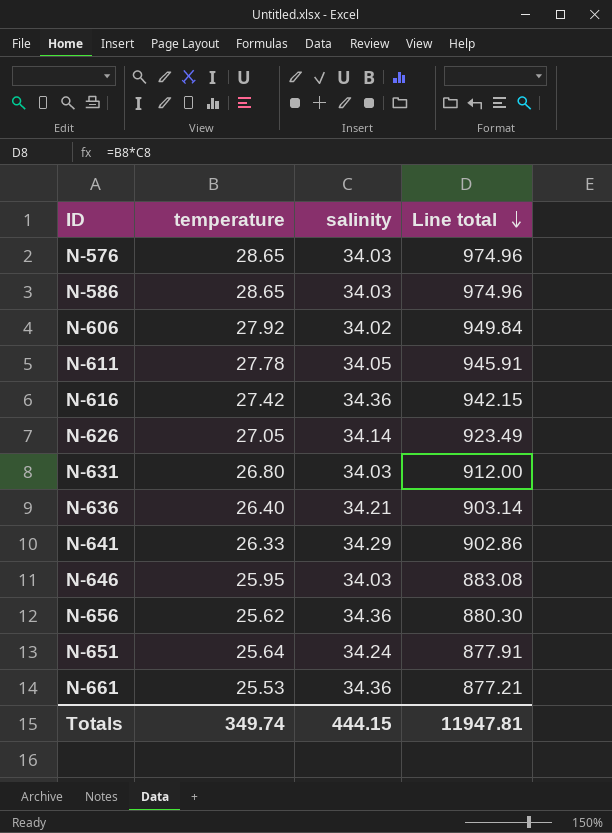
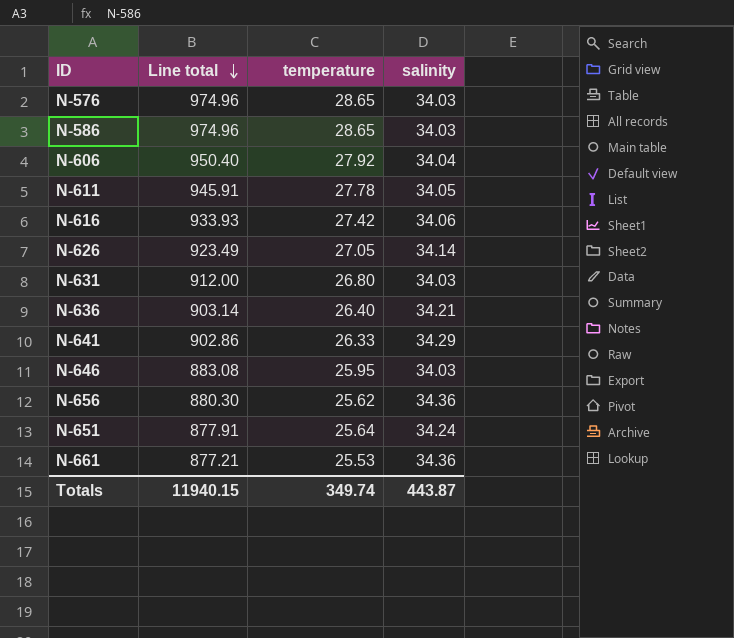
column Line total | position: 4 -> 2
N-606 | Line total: 949.84 -> 950.40
N-606 | salinity: 34.02 -> 34.04
N-616 | Line total: 942.15 -> 933.93
N-616 | salinity: 34.36 -> 34.06
Totals | Line total: 11947.81 -> 11940.15
Totals | salinity: 444.15 -> 443.87

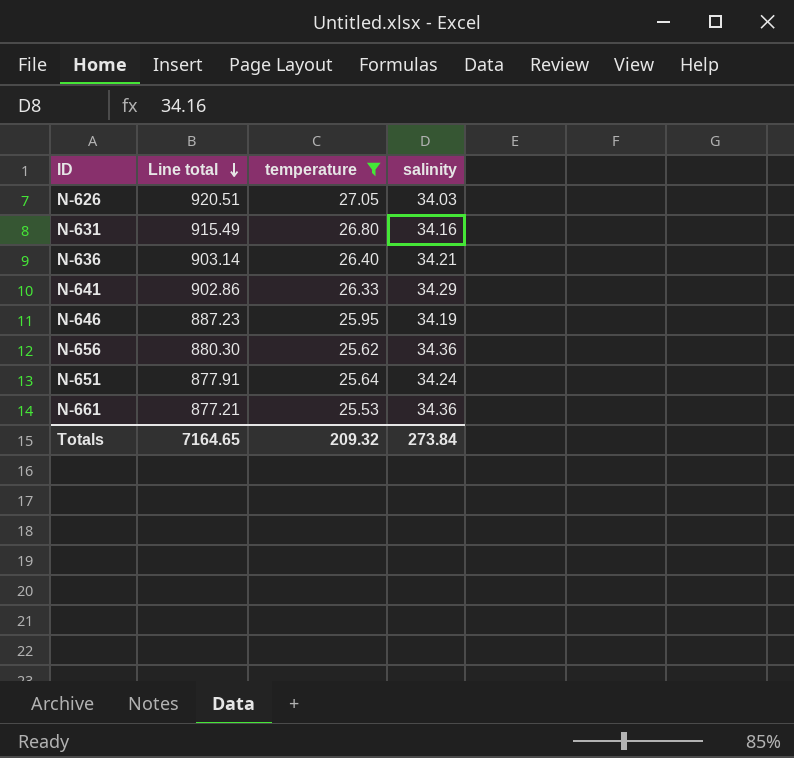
filter: none -> temperature <= 27.05
N-626 | Line total: 923.49 -> 920.51
N-626 | salinity: 34.14 -> 34.03
N-631 | Line total: 912.00 -> 915.49
N-631 | salinity: 34.03 -> 34.16
N-646 | Line total: 883.08 -> 887.23
N-646 | salinity: 34.03 -> 34.19
Totals | Line total: 11940.15 -> 7164.65
Totals | temperature: 349.74 -> 209.32
Totals | salinity: 443.87 -> 273.84

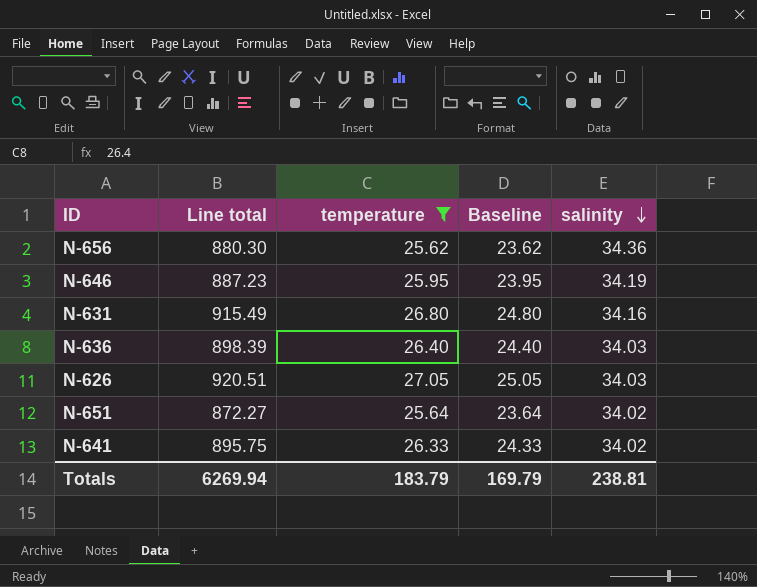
row order: Line total descending -> salinity descending
column Baseline | formula: none -> [temperature] - 2
row N-661: 877.21 | 25.53 | 34.36 -> none
N-636 | Line total: 903.14 -> 898.39
N-636 | salinity: 34.21 -> 34.03
N-651 | Line total: 877.91 -> 872.27
N-651 | salinity: 34.24 -> 34.02
N-641 | Line total: 902.86 -> 895.75
N-641 | salinity: 34.29 -> 34.02
Totals | Line total: 7164.65 -> 6269.94
Totals | temperature: 209.32 -> 183.79
Totals | salinity: 273.84 -> 238.81

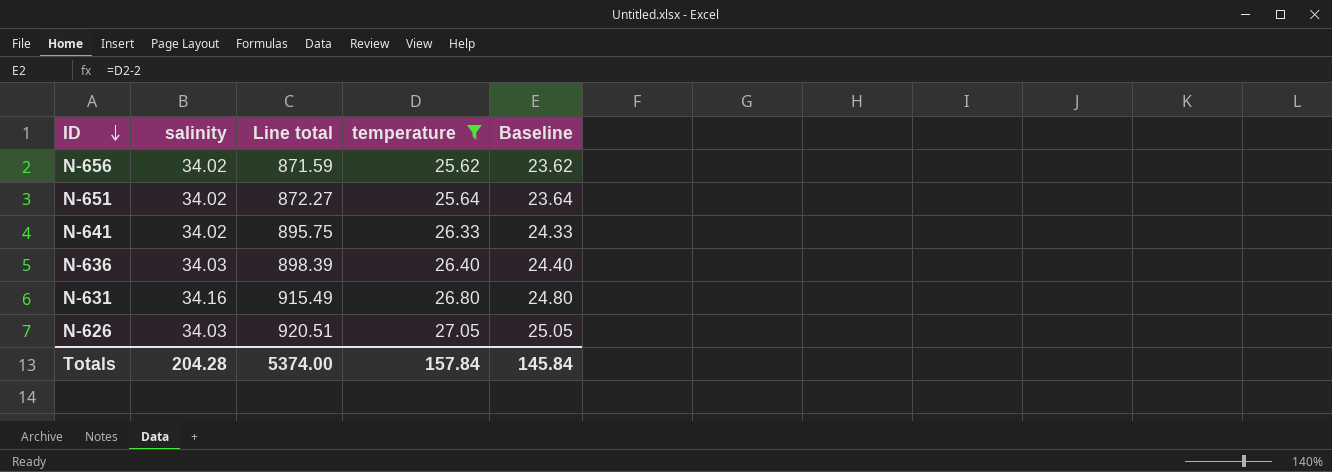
row order: salinity descending -> ID descending
column salinity | position: 5 -> 2
row N-646: 887.23 | 25.95 | 23.95 | 34.19 -> none
N-656 | salinity: 34.36 -> 34.02
N-656 | Line total: 880.30 -> 871.59
Totals | salinity: 238.81 -> 204.28
Totals | Line total: 6269.94 -> 5374.00
Totals | temperature: 183.79 -> 157.84
Totals | Baseline: 169.79 -> 145.84

